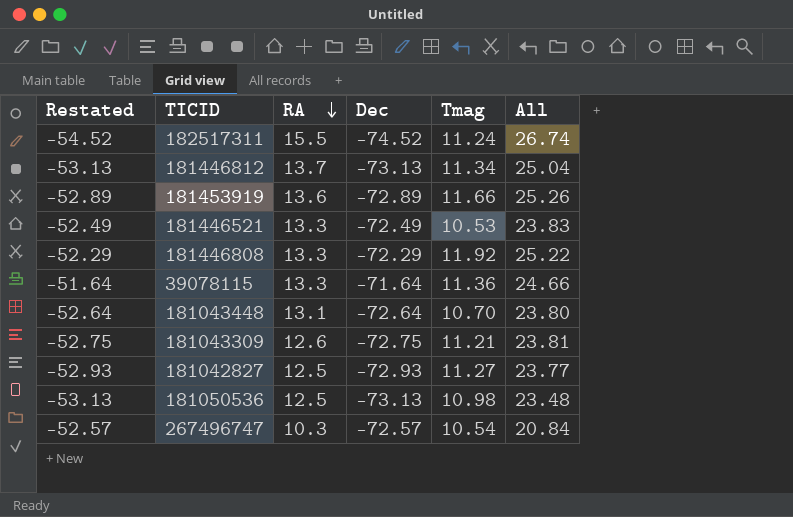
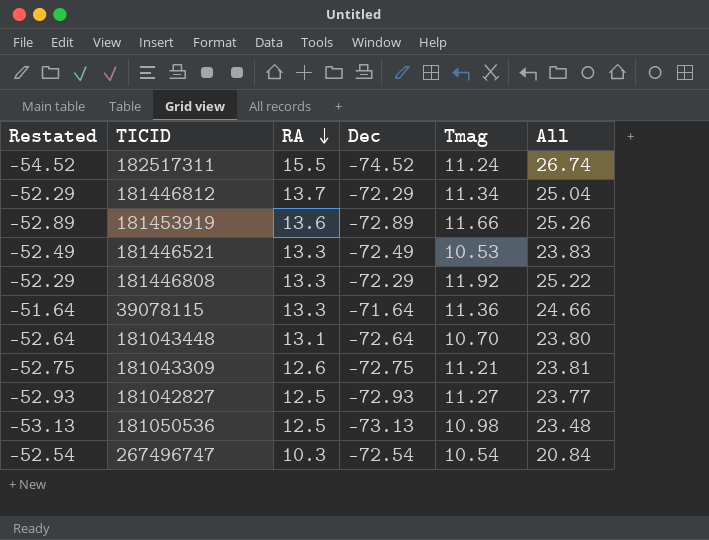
181446812 | Restated: -53.13 -> -52.29
181446812 | Dec: -73.13 -> -72.29
267496747 | Restated: -52.57 -> -52.54
267496747 | Dec: -72.57 -> -72.54

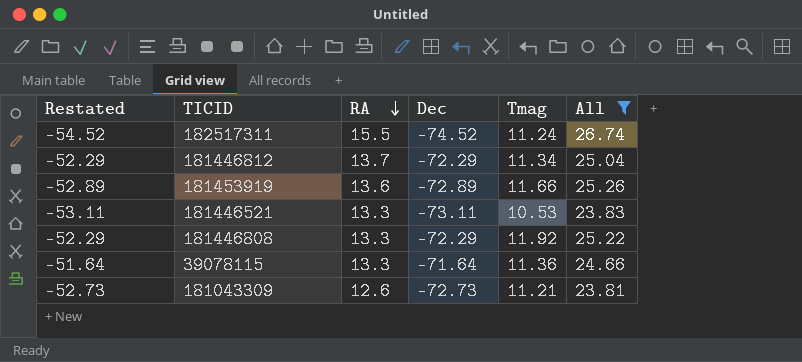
filter: none -> All >= 23.81
181446521 | Restated: -52.49 -> -53.11
181446521 | Dec: -72.49 -> -73.11
181043309 | Restated: -52.75 -> -52.73
181043309 | Dec: -72.75 -> -72.73

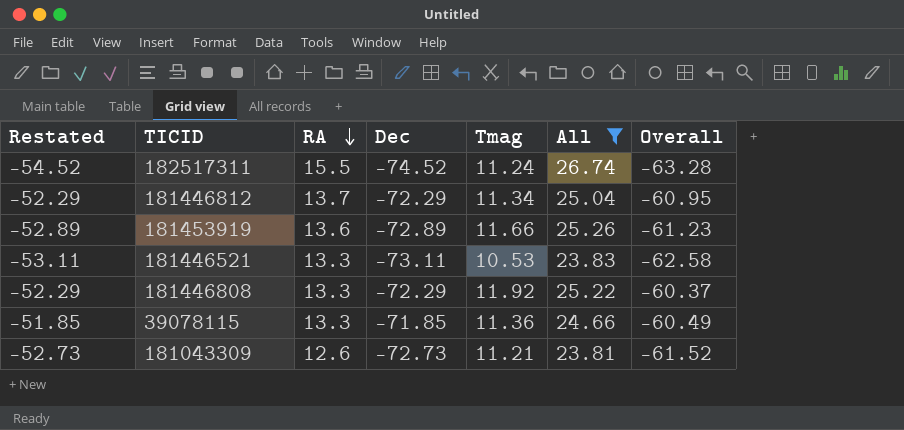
column Overall | formula: none -> [Dec] + [Tmag]
39078115 | Restated: -51.64 -> -51.85
39078115 | Dec: -71.64 -> -71.85

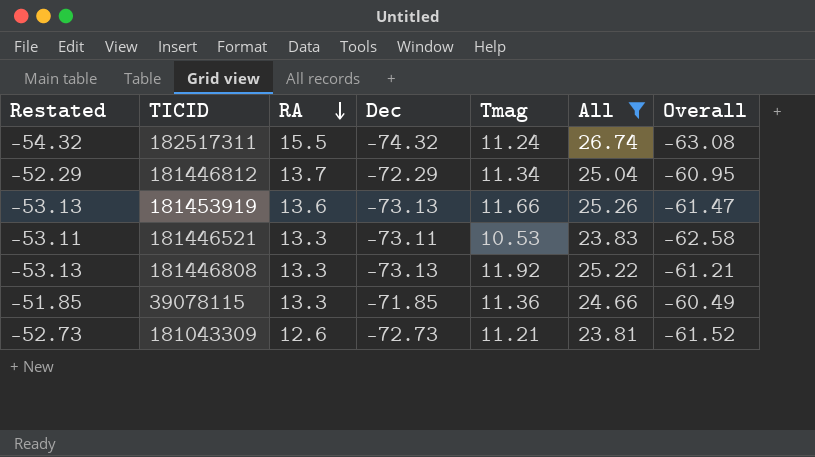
182517311 | Restated: -54.52 -> -54.32
182517311 | Dec: -74.52 -> -74.32
182517311 | Overall: -63.28 -> -63.08
181453919 | Restated: -52.89 -> -53.13
181453919 | Dec: -72.89 -> -73.13
181453919 | Overall: -61.23 -> -61.47
181446808 | Restated: -52.29 -> -53.13
181446808 | Dec: -72.29 -> -73.13
181446808 | Overall: -60.37 -> -61.21

